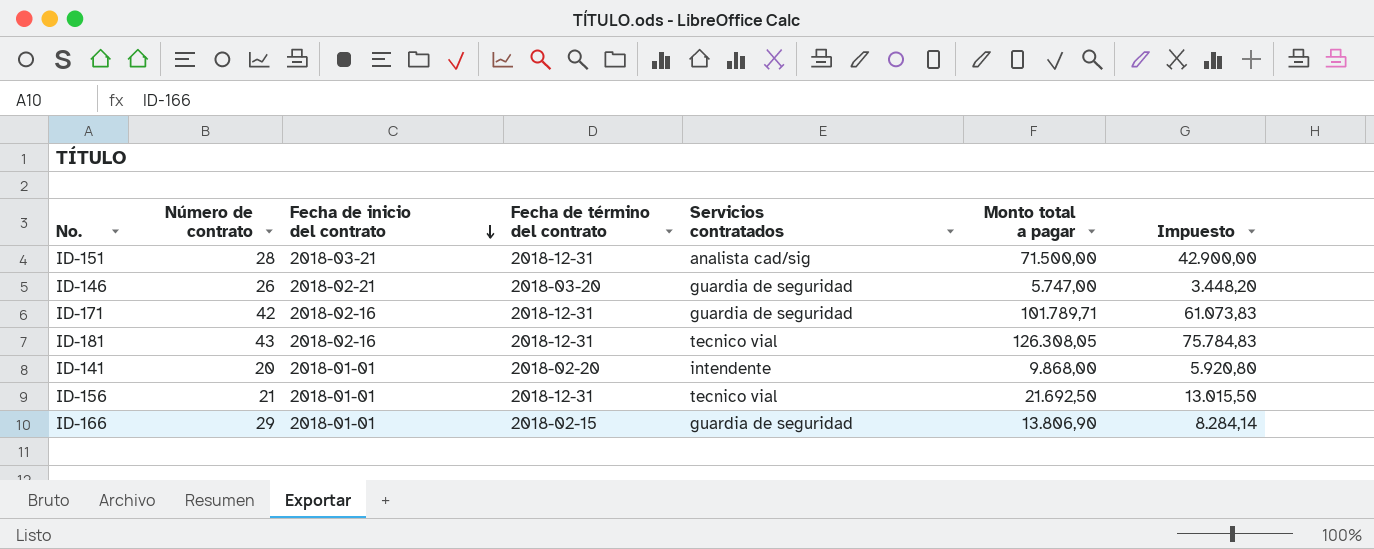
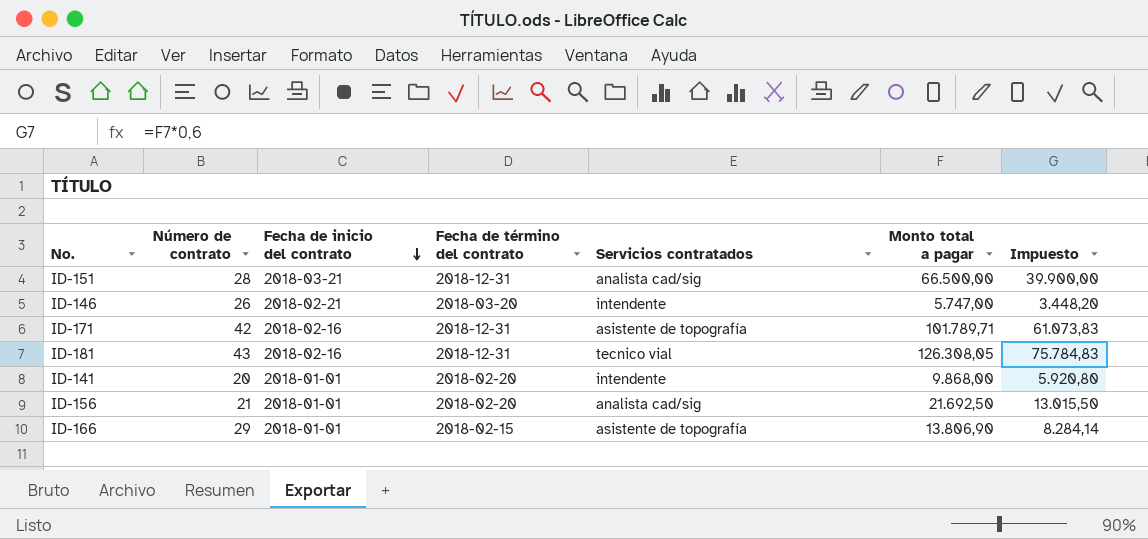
ID-151 | Monto total a pagar: 71.500,00 -> 66.500,00
ID-151 | Impuesto: 42.900,00 -> 39.900,00
ID-146 | Servicios contratados: guardia de seguridad -> intendente
ID-171 | Servicios contratados: guardia de seguridad -> asistente de topografía
ID-156 | Fecha de término del contrato: 2018-12-31 -> 2018-02-20
ID-156 | Servicios contratados: tecnico vial -> analista cad/sig
ID-166 | Servicios contratados: guardia de seguridad -> asistente de topografía

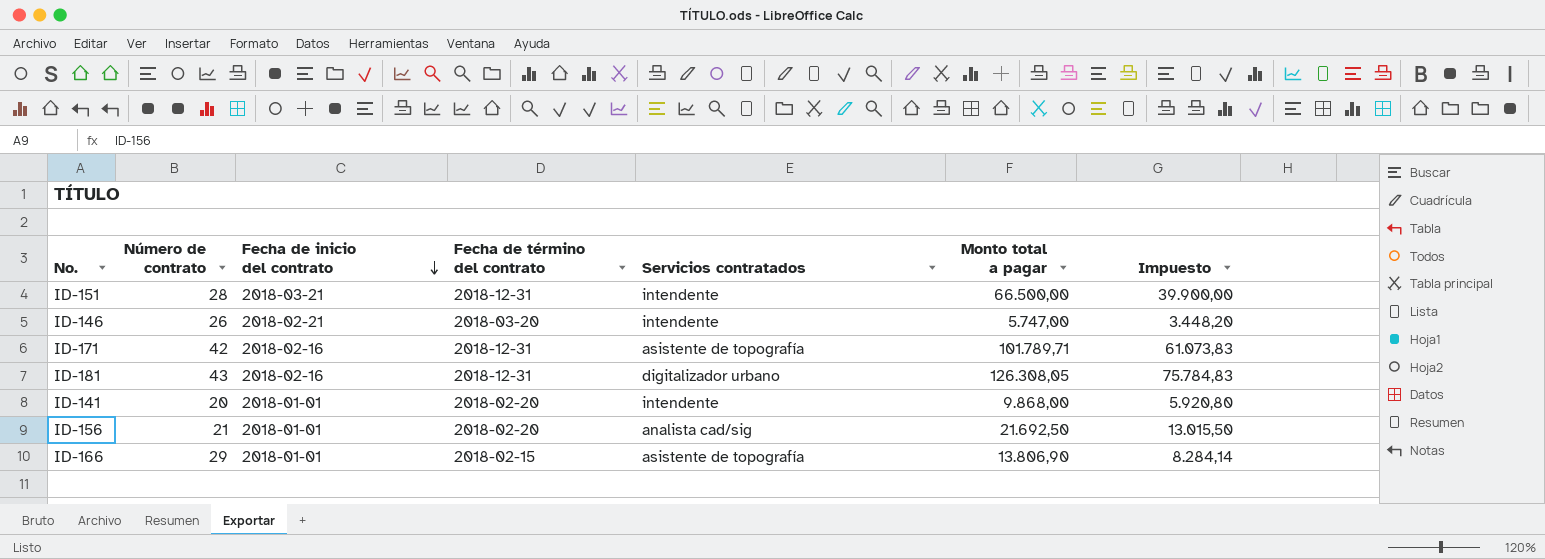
ID-151 | Servicios contratados: analista cad/sig -> intendente
ID-181 | Servicios contratados: tecnico vial -> digitalizador urbano

